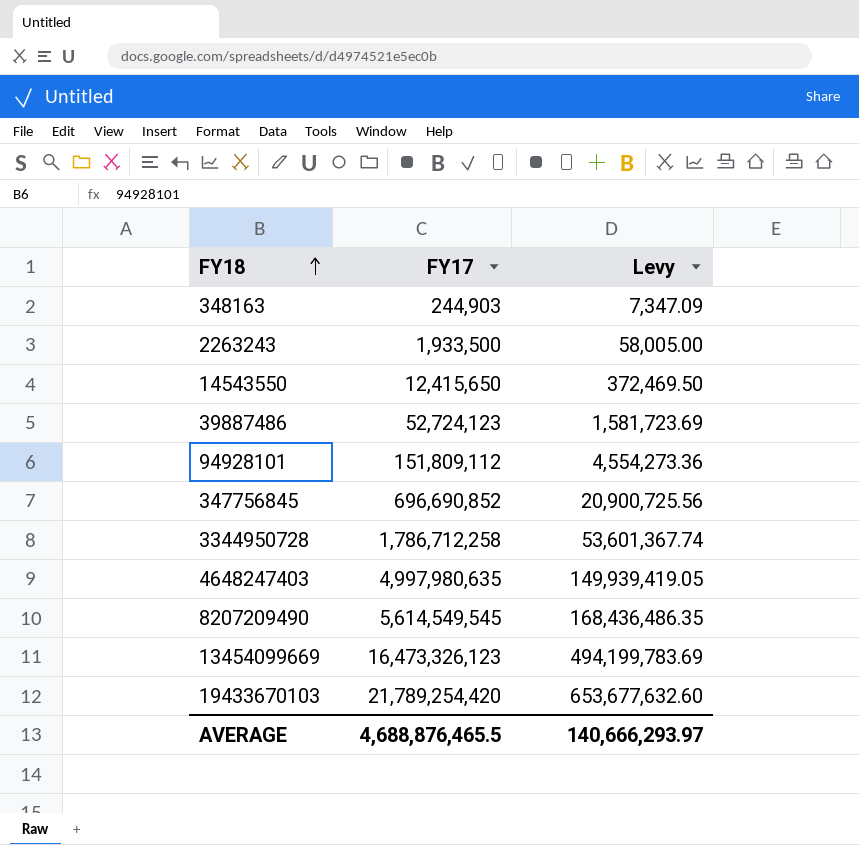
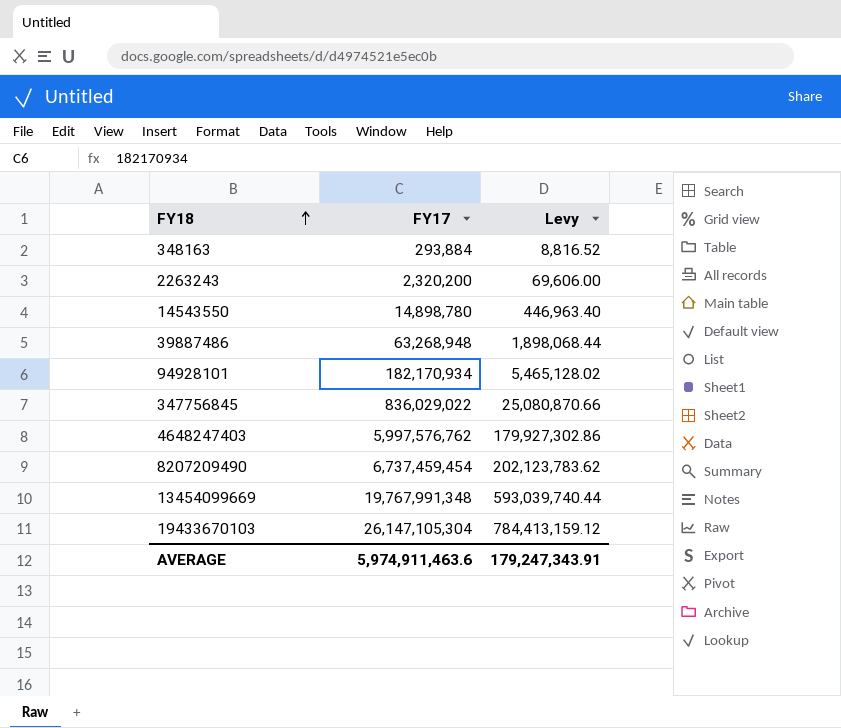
row 3344950728: 1,786,712,258 | 53,601,367.74 -> none
348163 | FY17: 244,903 -> 293,884
348163 | Levy: 7,347.09 -> 8,816.52
2263243 | FY17: 1,933,500 -> 2,320,200
2263243 | Levy: 58,005.00 -> 69,606.00
14543550 | FY17: 12,415,650 -> 14,898,780
14543550 | Levy: 372,469.50 -> 446,963.40
39887486 | FY17: 52,724,123 -> 63,268,948
39887486 | Levy: 1,581,723.69 -> 1,898,068.44
94928101 | FY17: 151,809,112 -> 182,170,934
94928101 | Levy: 4,554,273.36 -> 5,465,128.02
347756845 | FY17: 696,690,852 -> 836,029,022
347756845 | Levy: 20,900,725.56 -> 25,080,870.66
4648247403 | FY17: 4,997,980,635 -> 5,997,576,762
4648247403 | Levy: 149,939,419.05 -> 179,927,302.86
8207209490 | FY17: 5,614,549,545 -> 6,737,459,454
8207209490 | Levy: 168,436,486.35 -> 202,123,783.62
13454099669 | FY17: 16,473,326,123 -> 19,767,991,348
13454099669 | Levy: 494,199,783.69 -> 593,039,740.44
19433670103 | FY17: 21,789,254,420 -> 26,147,105,304
19433670103 | Levy: 653,677,632.60 -> 784,413,159.12
AVERAGE | FY17: 4,688,876,465.5 -> 5,974,911,463.6
AVERAGE | Levy: 140,666,293.97 -> 179,247,343.91

